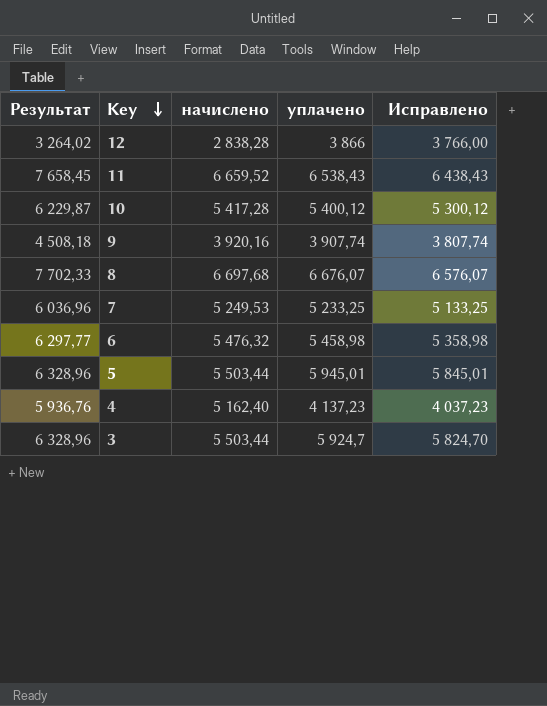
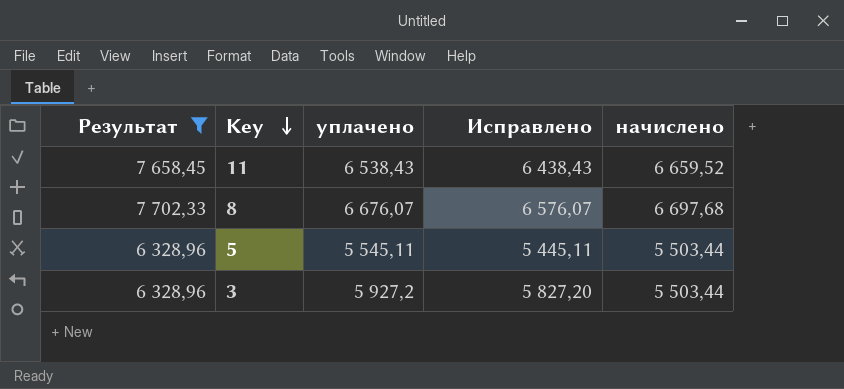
filter: none -> Результат >= 6 328,96
column начислено | position: 3 -> 5
5 | уплачено: 5 945,01 -> 5 545,11
5 | Исправлено: 5 845,01 -> 5 445,11
3 | уплачено: 5 924,7 -> 5 927,2
3 | Исправлено: 5 824,70 -> 5 827,20

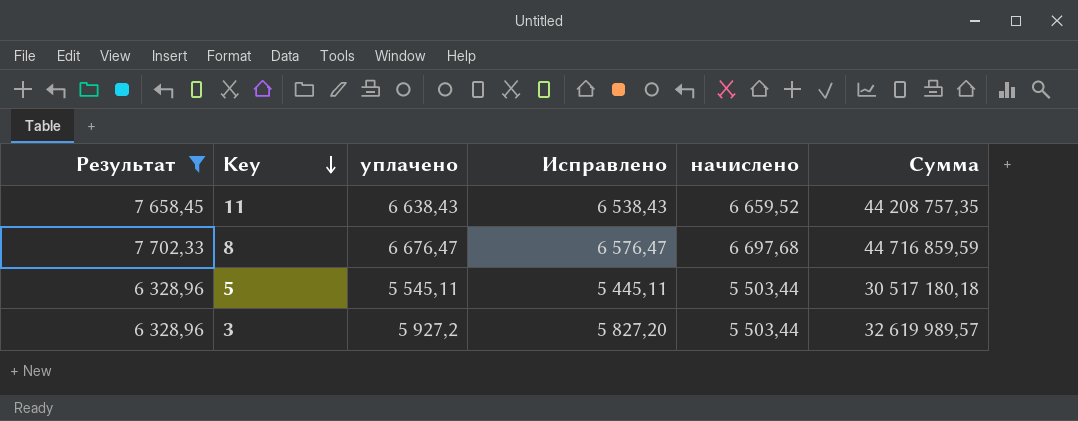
column Сумма | formula: none -> [уплачено] * [начислено]
11 | уплачено: 6 538,43 -> 6 638,43
11 | Исправлено: 6 438,43 -> 6 538,43
8 | уплачено: 6 676,07 -> 6 676,47
8 | Исправлено: 6 576,07 -> 6 576,47

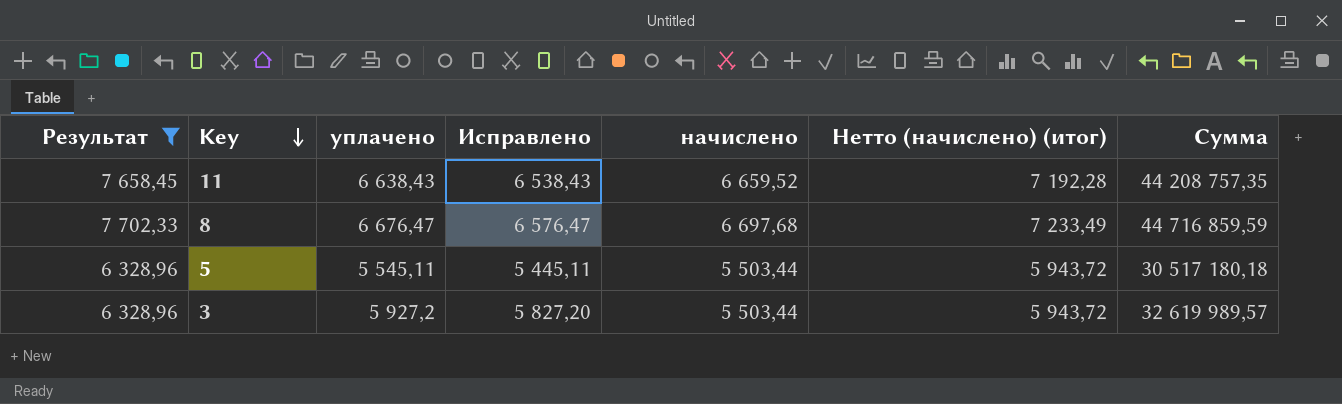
column Нетто (начислено) (итог) | formula: none -> [начислено] * 1,08

